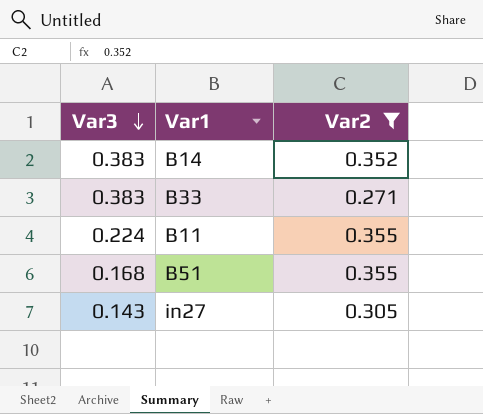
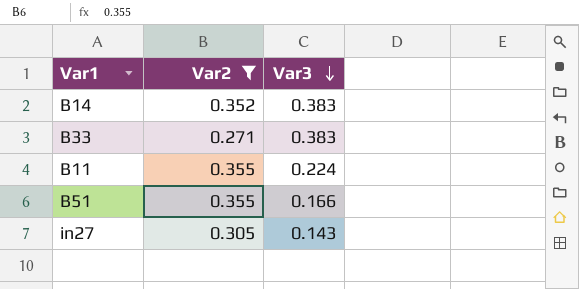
column Var3 | position: 1 -> 3
B51 | Var3: 0.168 -> 0.166

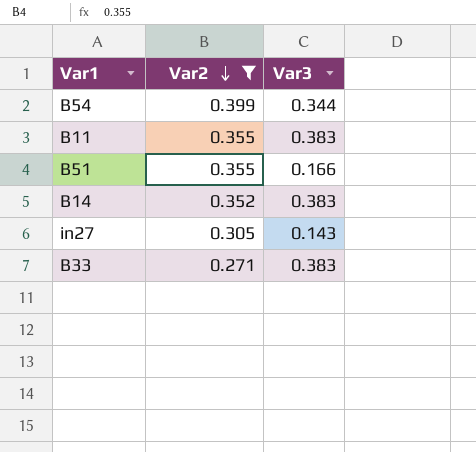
row order: Var3 descending -> Var2 descending
row B54: none -> 0.399 | 0.344
B11 | Var3: 0.224 -> 0.383

